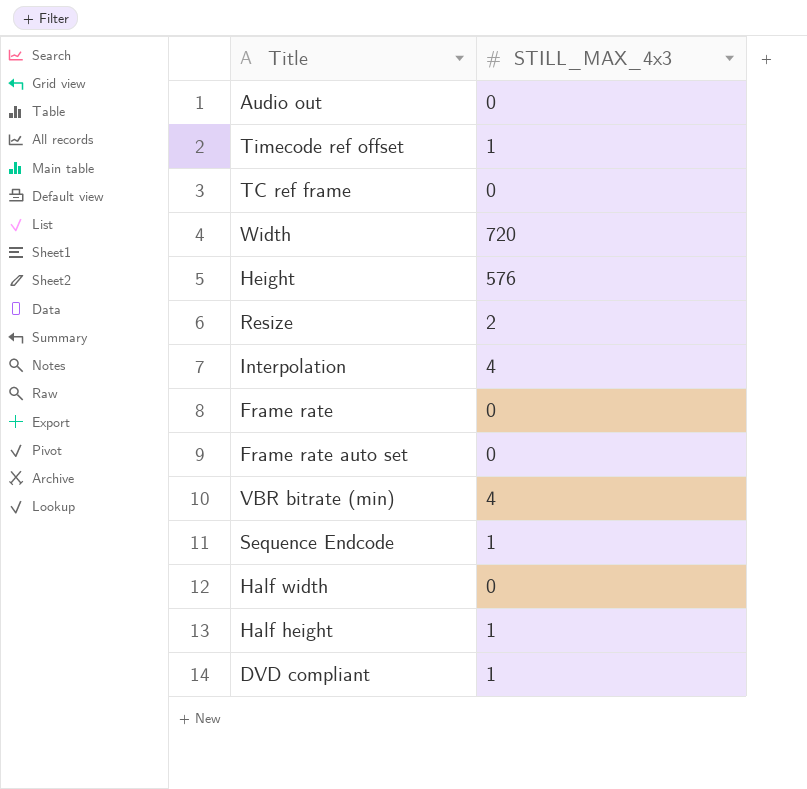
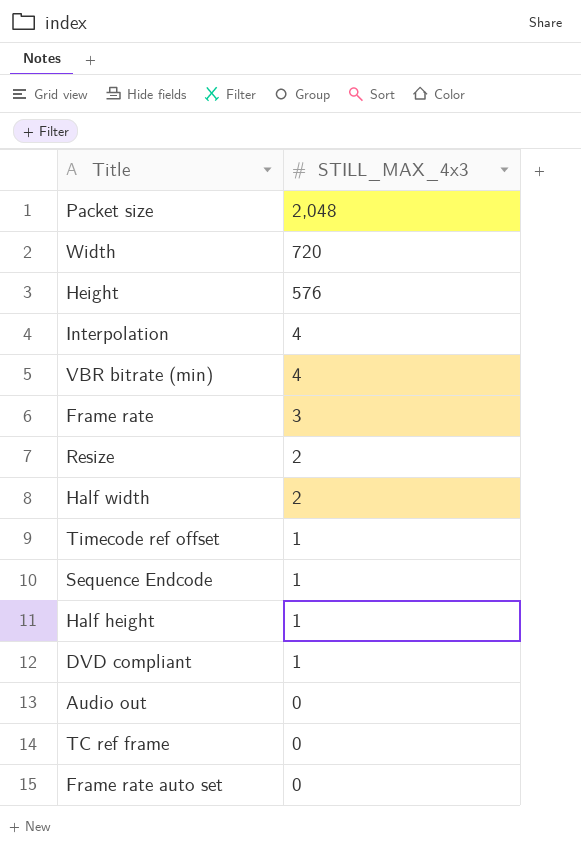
row order: none -> STILL_MAX_4x3 descending
row Packet size: none -> 2,048
Frame rate | STILL_MAX_4x3: 0 -> 3
Half width | STILL_MAX_4x3: 0 -> 2

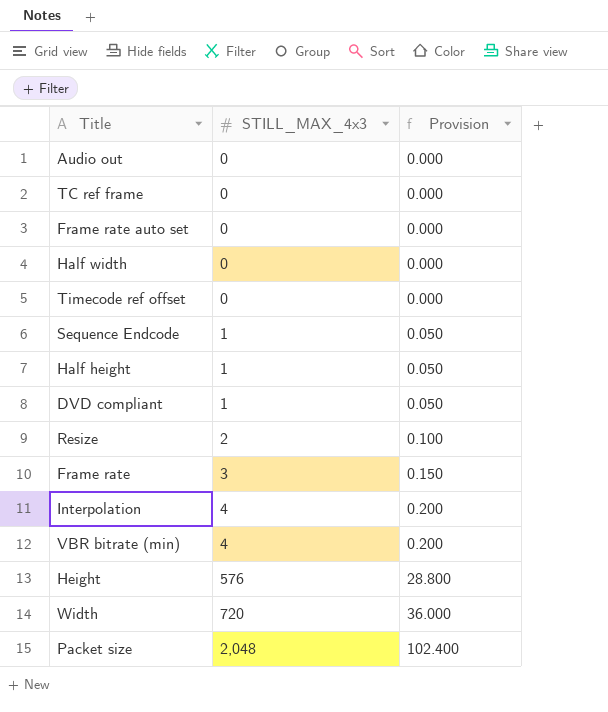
row order: STILL_MAX_4x3 descending -> STILL_MAX_4x3 ascending
column Provision | formula: none -> [STILL_MAX_4x3] * 0.05
Half width | STILL_MAX_4x3: 2 -> 0
Timecode ref offset | STILL_MAX_4x3: 1 -> 0

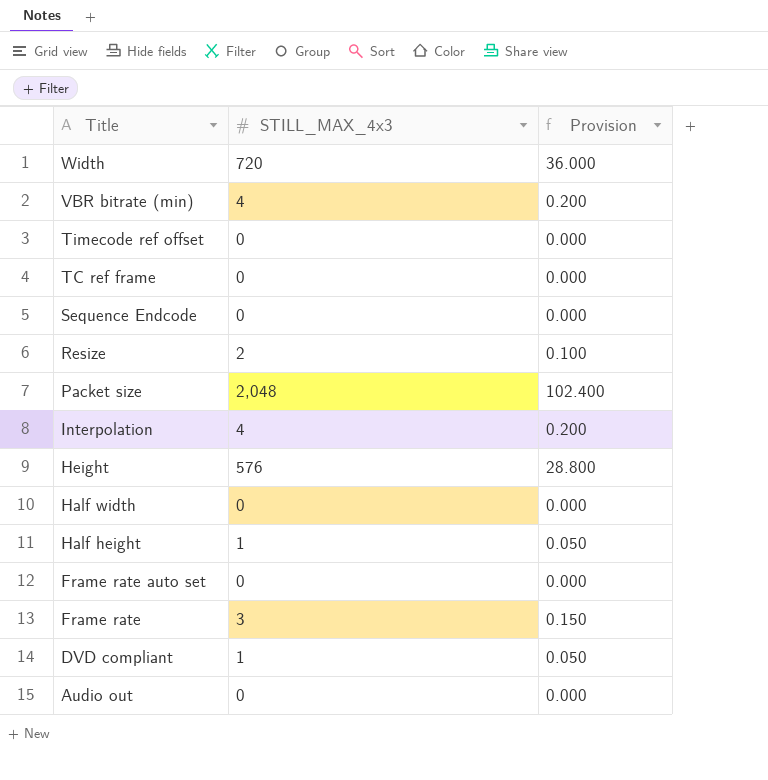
row order: STILL_MAX_4x3 ascending -> Title descending
Sequence Endcode | STILL_MAX_4x3: 1 -> 0
Sequence Endcode | Provision: 0.050 -> 0.000

